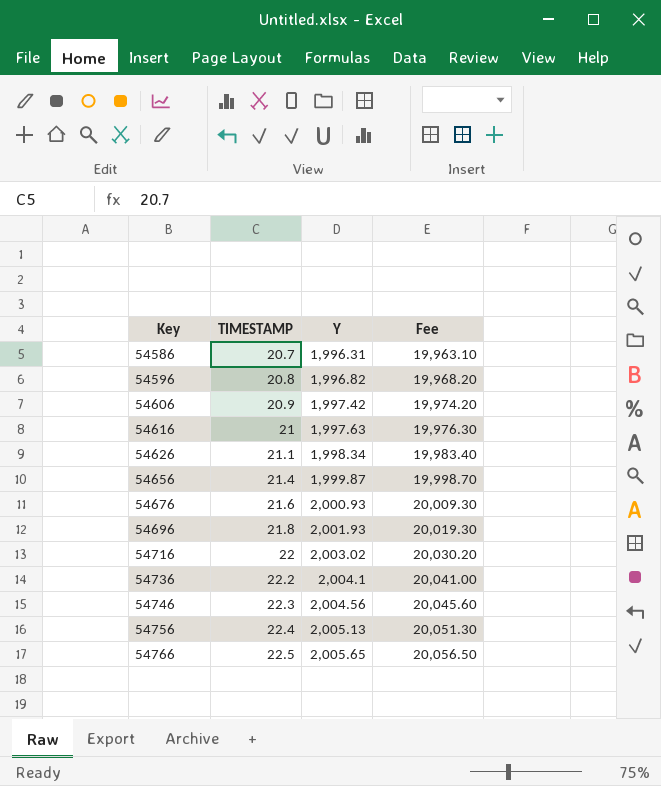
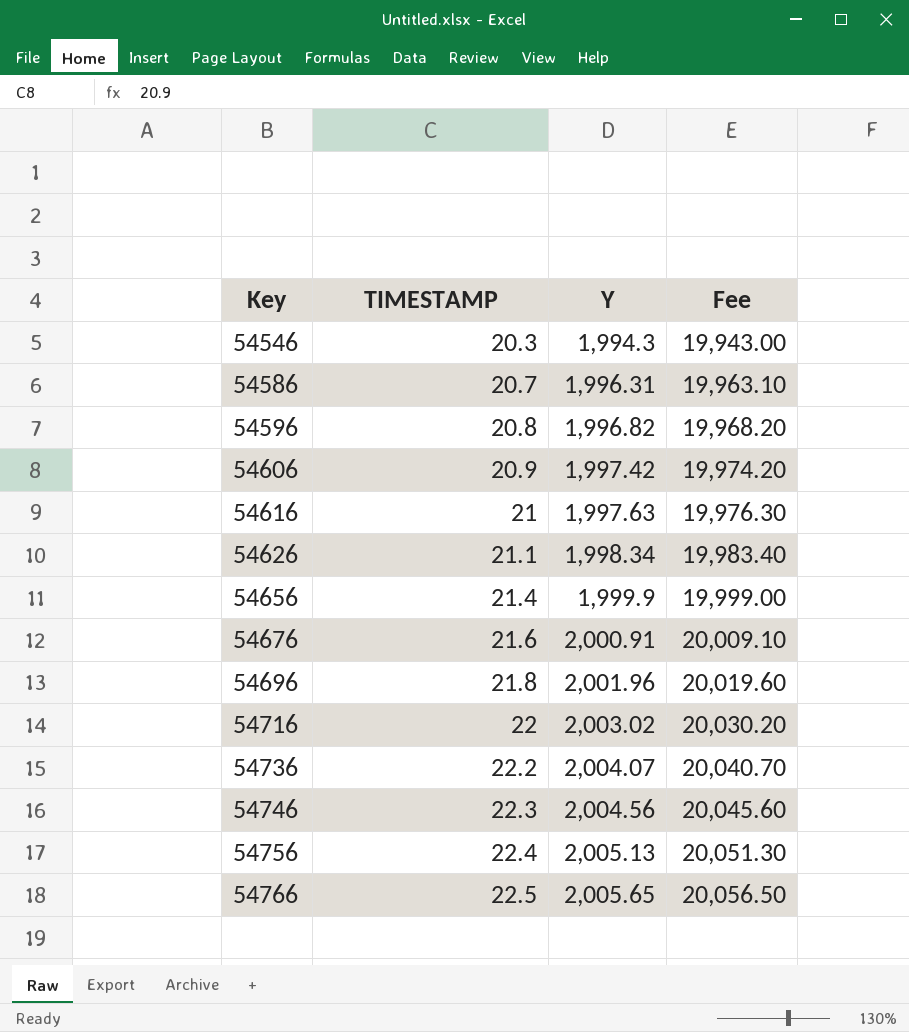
row 54546: none -> 20.3 | 1,994.3 | 19,943.00
54656 | Y: 1,999.87 -> 1,999.9
54656 | Fee: 19,998.70 -> 19,999.00
54676 | Y: 2,000.93 -> 2,000.91
54676 | Fee: 20,009.30 -> 20,009.10
54696 | Y: 2,001.93 -> 2,001.96
54696 | Fee: 20,019.30 -> 20,019.60
54736 | Y: 2,004.1 -> 2,004.07
54736 | Fee: 20,041.00 -> 20,040.70

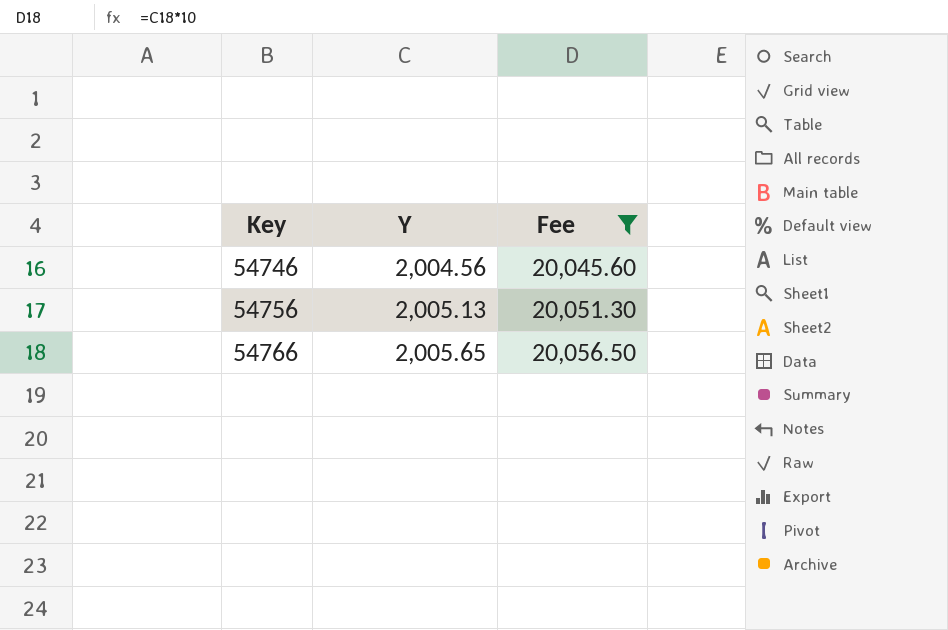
filter: none -> Fee >= 20,045.60
column TIMESTAMP | position: 2 -> none

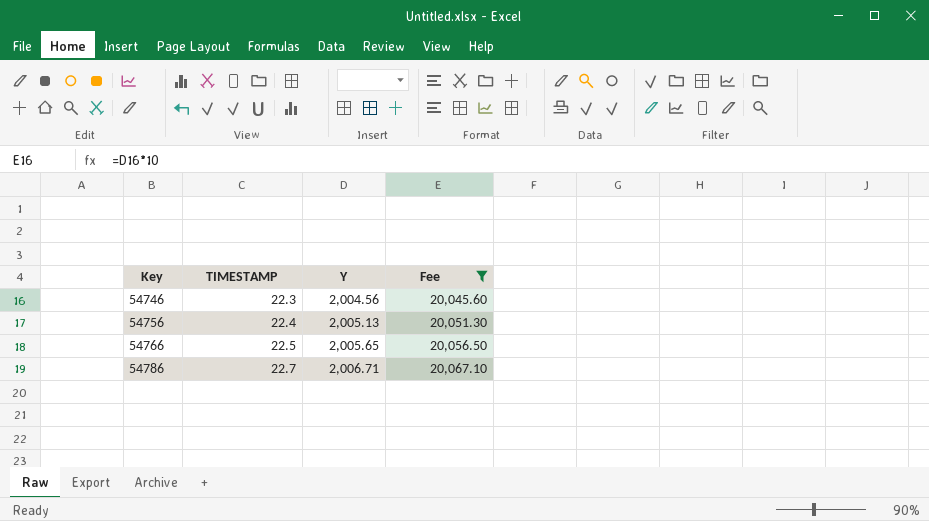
column TIMESTAMP | position: none -> 2
row 54786: none -> 22.7 | 2,006.71 | 20,067.10

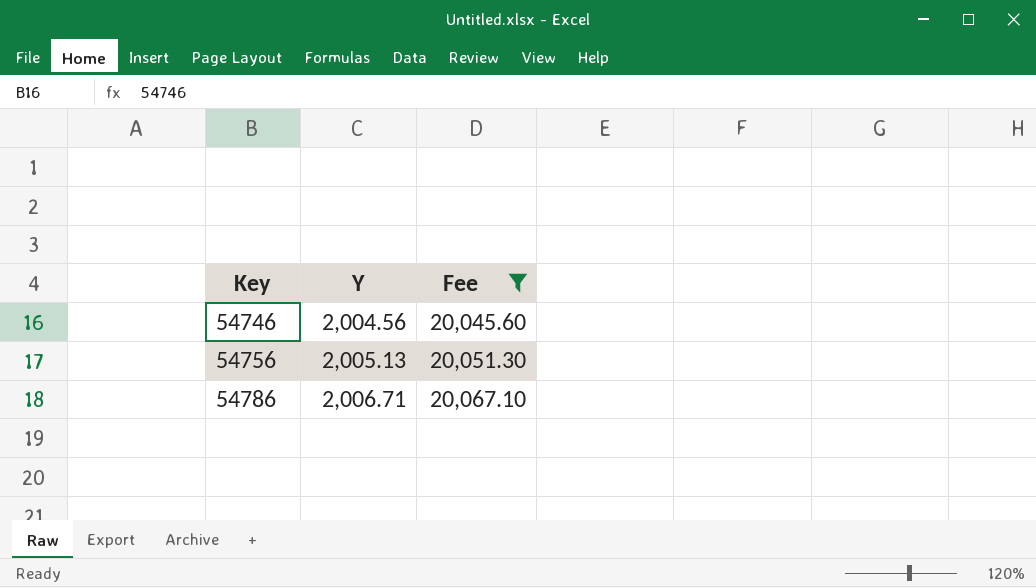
column TIMESTAMP | position: 2 -> none
row 54766: 22.5 | 2,005.65 | 20,056.50 -> none

